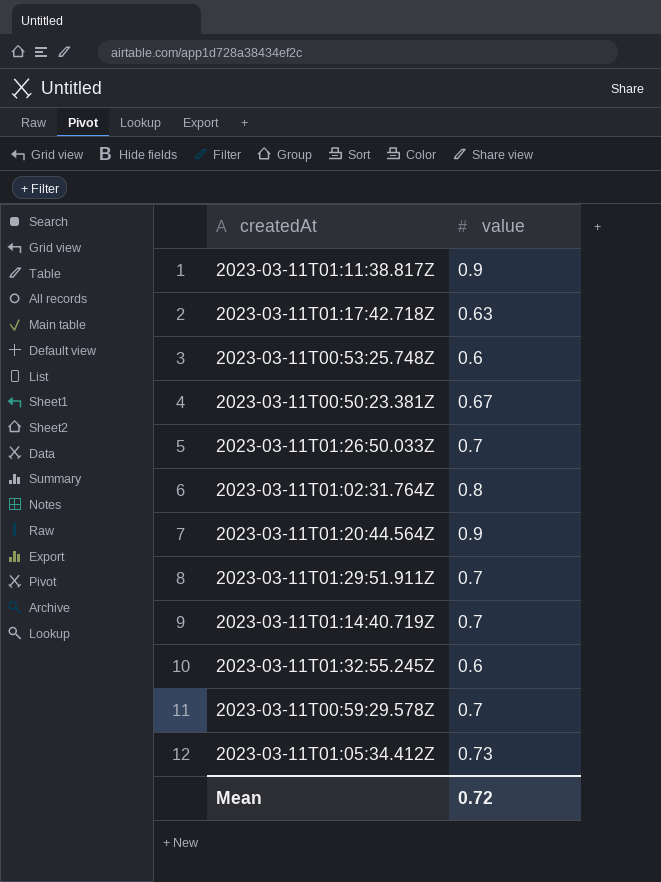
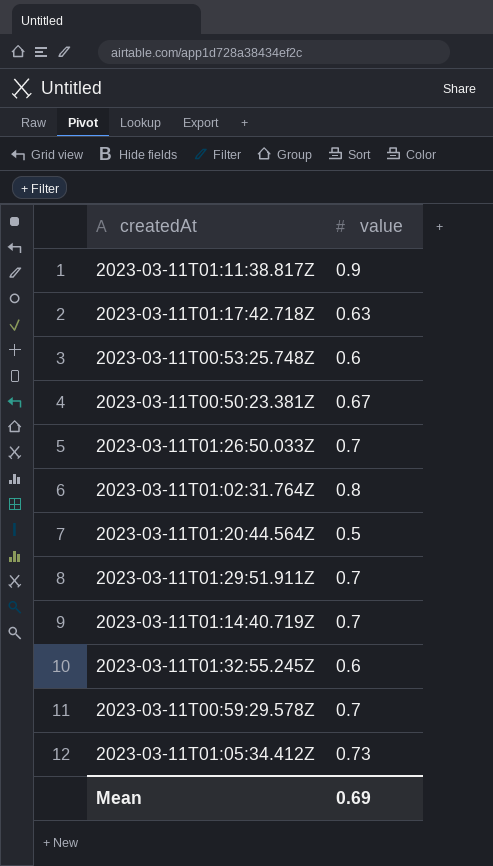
2023-03-11T01:20:44.564Z | value: 0.9 -> 0.5
Mean | value: 0.72 -> 0.69

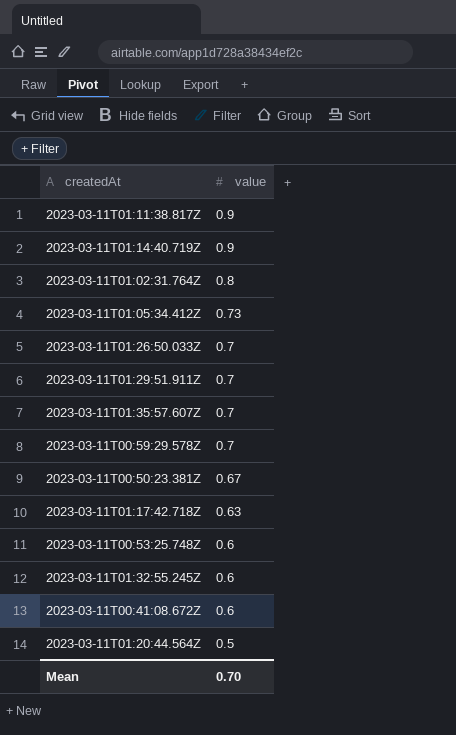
row order: none -> value descending
2023-03-11T01:14:40.719Z | value: 0.7 -> 0.9
row 2023-03-11T01:35:57.607Z: none -> 0.7
row 2023-03-11T00:41:08.672Z: none -> 0.6
Mean | value: 0.69 -> 0.70

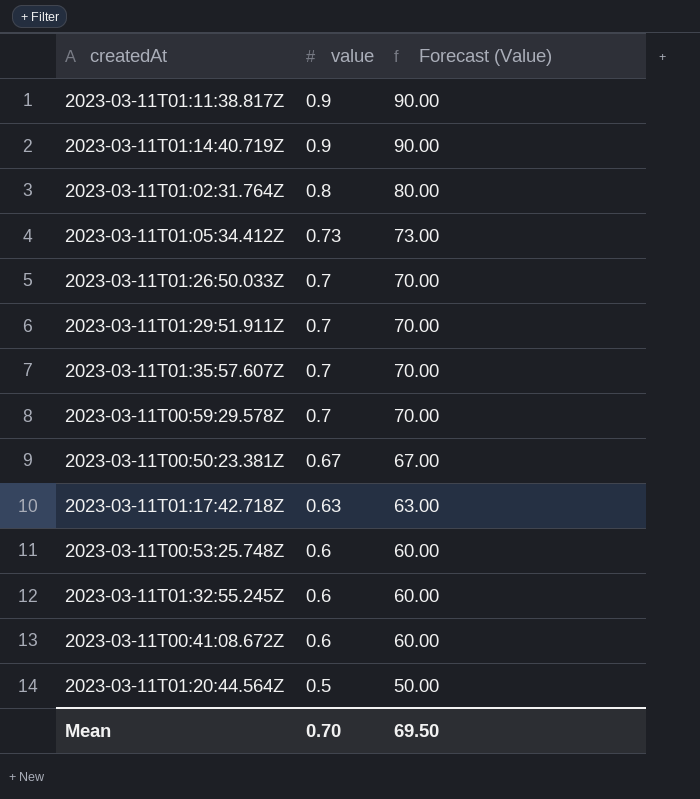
column Forecast (Value) | formula: none -> [value] * 100

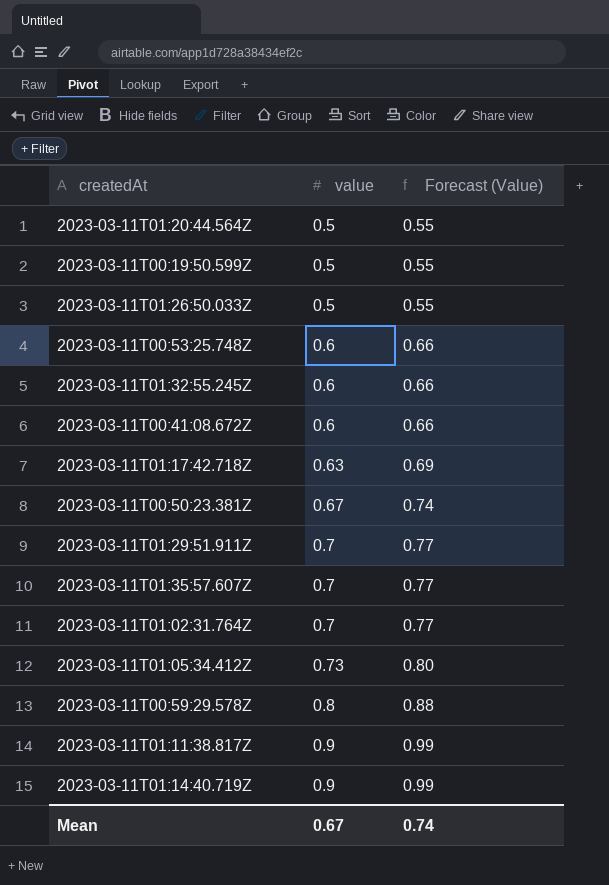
row order: value descending -> value ascending
column Forecast (Value) | formula: [value] * 100 -> [value] * 1.1
row 2023-03-11T00:19:50.599Z: none -> 0.5 | 0.55
2023-03-11T01:26:50.033Z | value: 0.7 -> 0.5
2023-03-11T01:02:31.764Z | value: 0.8 -> 0.7
2023-03-11T00:59:29.578Z | value: 0.7 -> 0.8
Mean | value: 0.70 -> 0.67
Mean | Forecast (Value): 69.50 -> 0.74

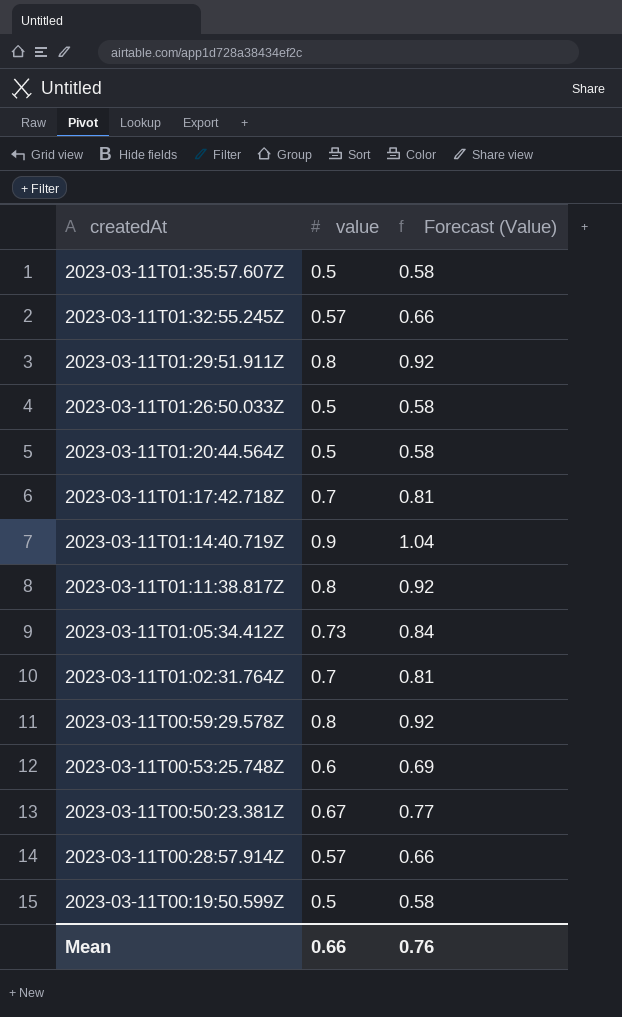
row order: value ascending -> createdAt descending
column Forecast (Value) | formula: [value] * 1.1 -> [value] * 1.15
row 2023-03-11T00:41:08.672Z: 0.6 | 0.66 -> none
2023-03-11T01:35:57.607Z | value: 0.7 -> 0.5
2023-03-11T01:32:55.245Z | value: 0.6 -> 0.57
2023-03-11T01:29:51.911Z | value: 0.7 -> 0.8
2023-03-11T01:17:42.718Z | value: 0.63 -> 0.7
2023-03-11T01:11:38.817Z | value: 0.9 -> 0.8
row 2023-03-11T00:28:57.914Z: none -> 0.57 | 0.66
Mean | value: 0.67 -> 0.66
Mean | Forecast (Value): 0.74 -> 0.76

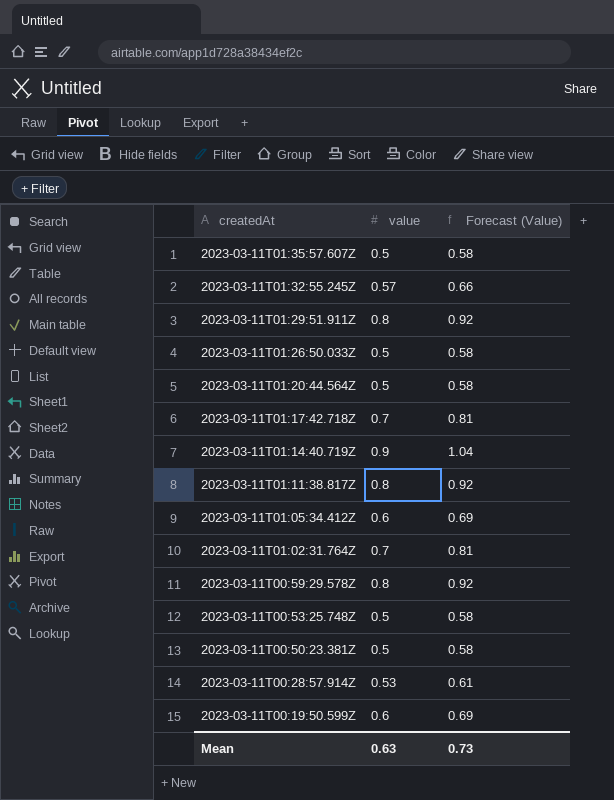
2023-03-11T01:05:34.412Z | value: 0.73 -> 0.6
2023-03-11T01:05:34.412Z | Forecast (Value): 0.84 -> 0.69
2023-03-11T00:53:25.748Z | value: 0.6 -> 0.5
2023-03-11T00:53:25.748Z | Forecast (Value): 0.69 -> 0.58
2023-03-11T00:50:23.381Z | value: 0.67 -> 0.5
2023-03-11T00:50:23.381Z | Forecast (Value): 0.77 -> 0.58
2023-03-11T00:28:57.914Z | value: 0.57 -> 0.53
2023-03-11T00:28:57.914Z | Forecast (Value): 0.66 -> 0.61
2023-03-11T00:19:50.599Z | value: 0.5 -> 0.6
2023-03-11T00:19:50.599Z | Forecast (Value): 0.58 -> 0.69
Mean | value: 0.66 -> 0.63
Mean | Forecast (Value): 0.76 -> 0.73

